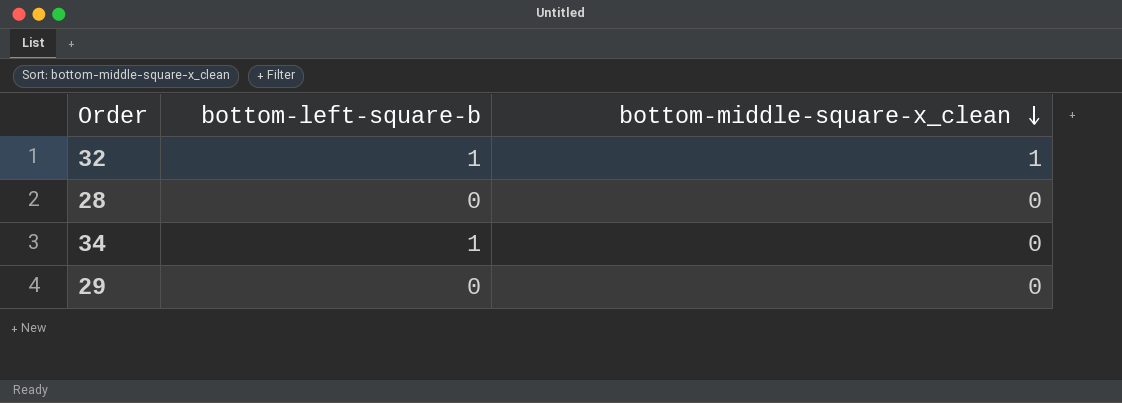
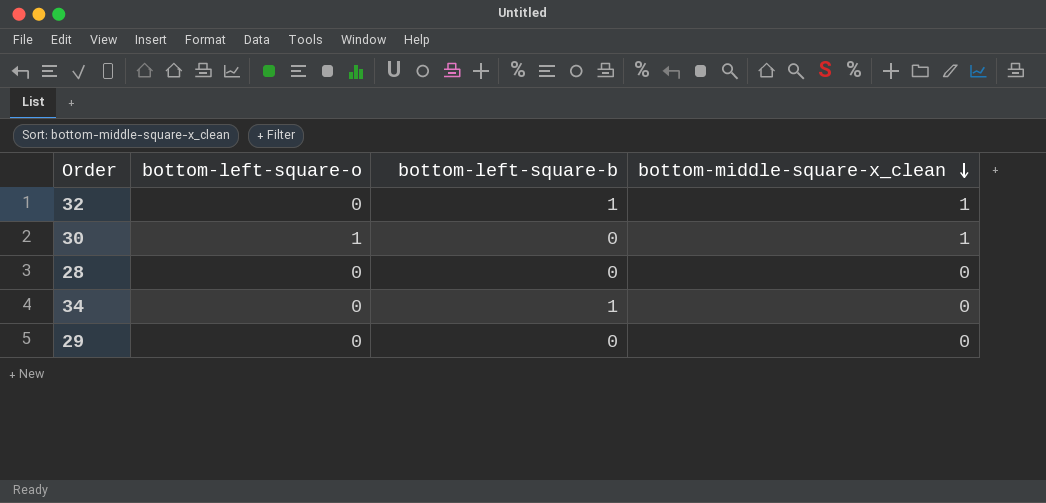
column bottom-left-square-o | position: none -> 2
row 30: none -> 1 | 0 | 1

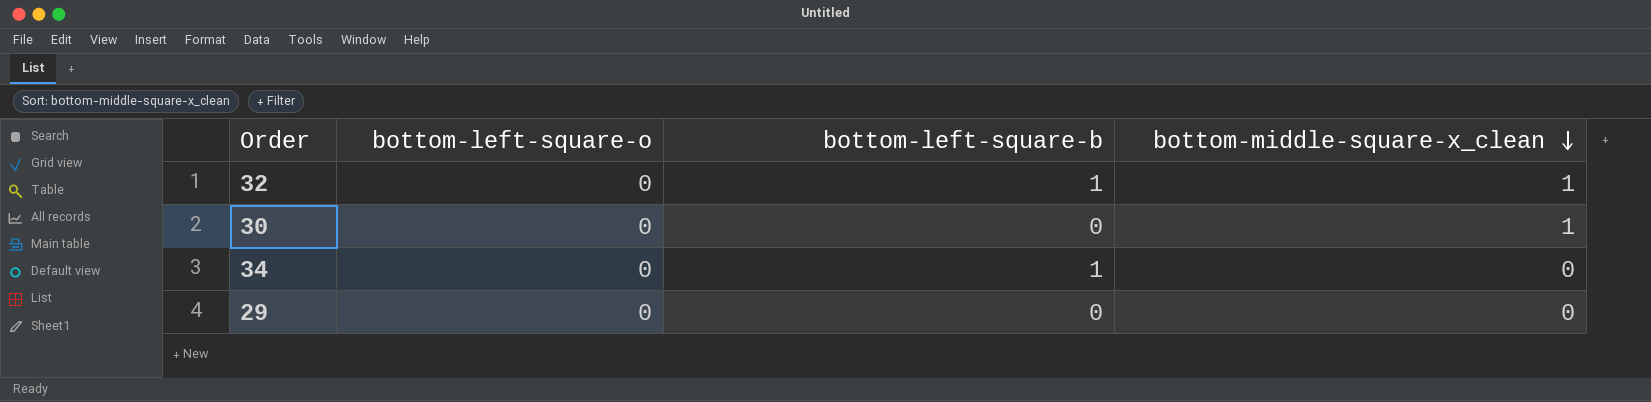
row 28: 0 | 0 | 0 -> none
30 | bottom-left-square-o: 1 -> 0

